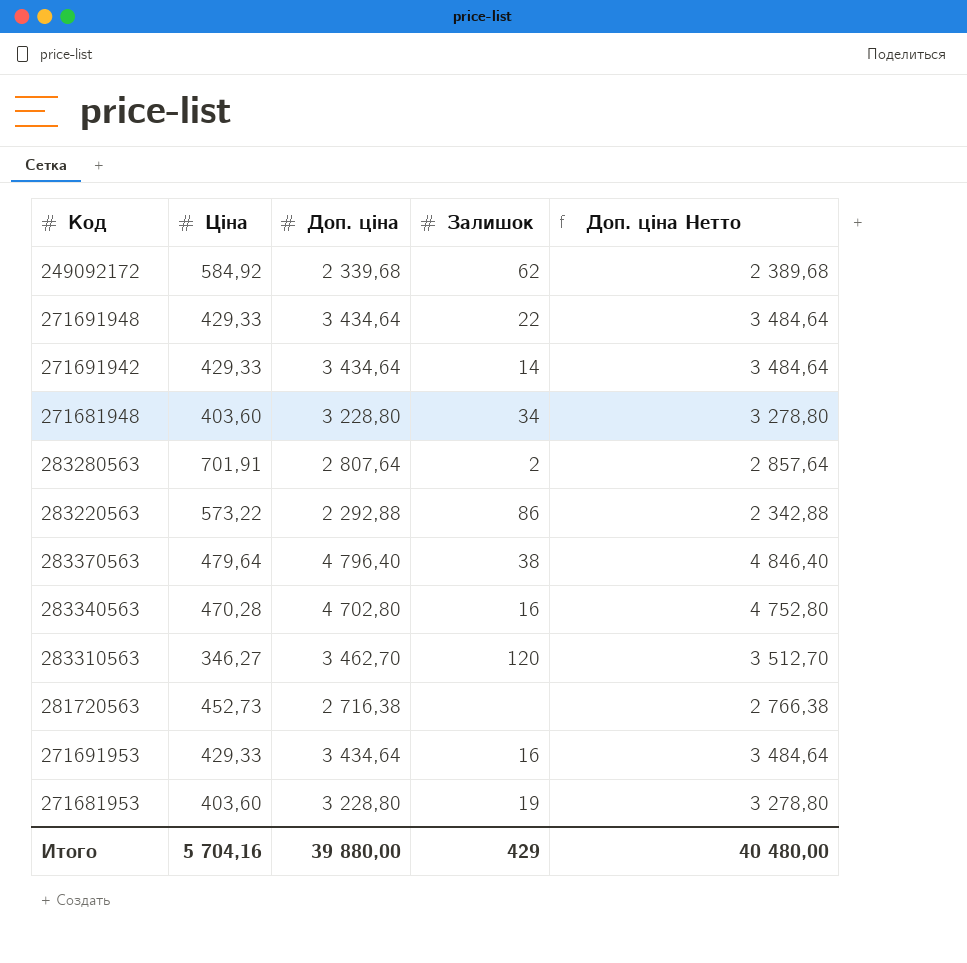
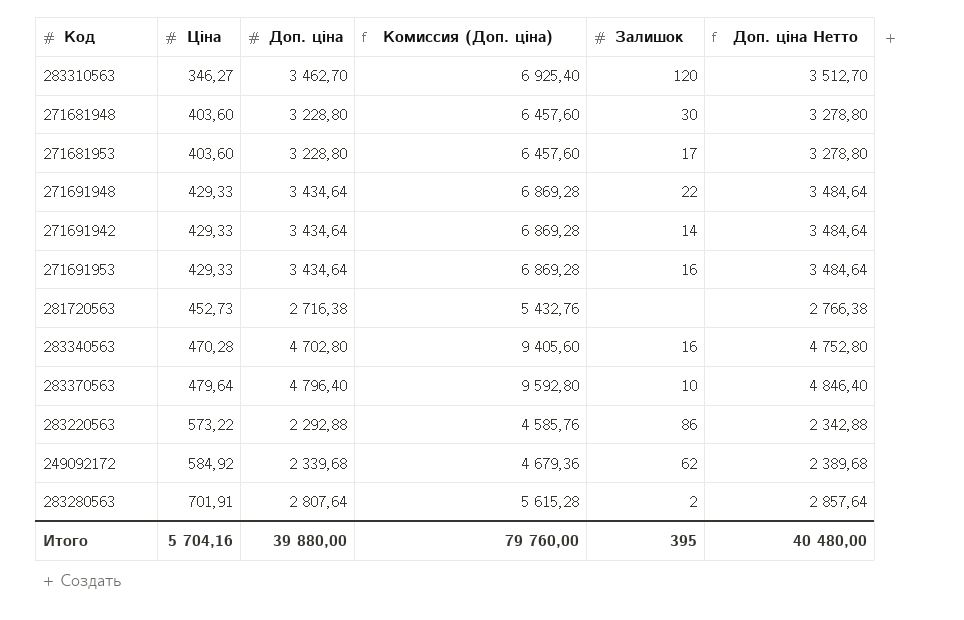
row order: none -> Ціна ascending
column Комиссия (Доп. ціна) | formula: none -> [Доп. ціна] * 2
271681948 | Залишок: 34 -> 30
271681953 | Залишок: 19 -> 17
283370563 | Залишок: 38 -> 10
Итого | Залишок: 429 -> 395

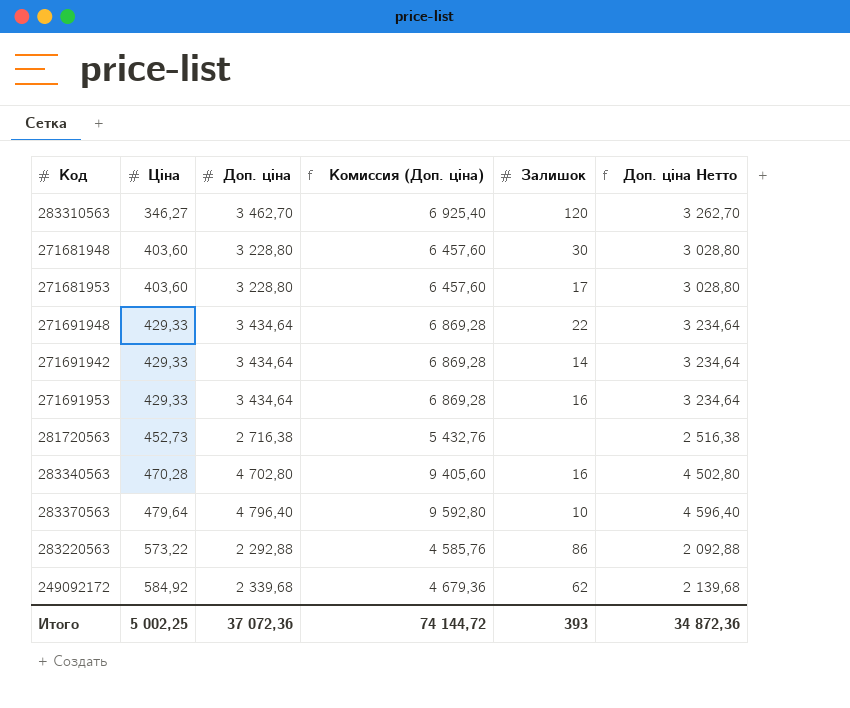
column Доп. ціна Нетто | formula: [Доп. ціна] + 50 -> [Доп. ціна] - 200
row 283280563: 701,91 | 2 807,64 | 5 615,28 | 2 | 2 857,64 -> none
Итого | Ціна: 5 704,16 -> 5 002,25
Итого | Доп. ціна: 39 880,00 -> 37 072,36
Итого | Комиссия (Доп. ціна): 79 760,00 -> 74 144,72
Итого | Залишок: 395 -> 393
Итого | Доп. ціна Нетто: 40 480,00 -> 34 872,36

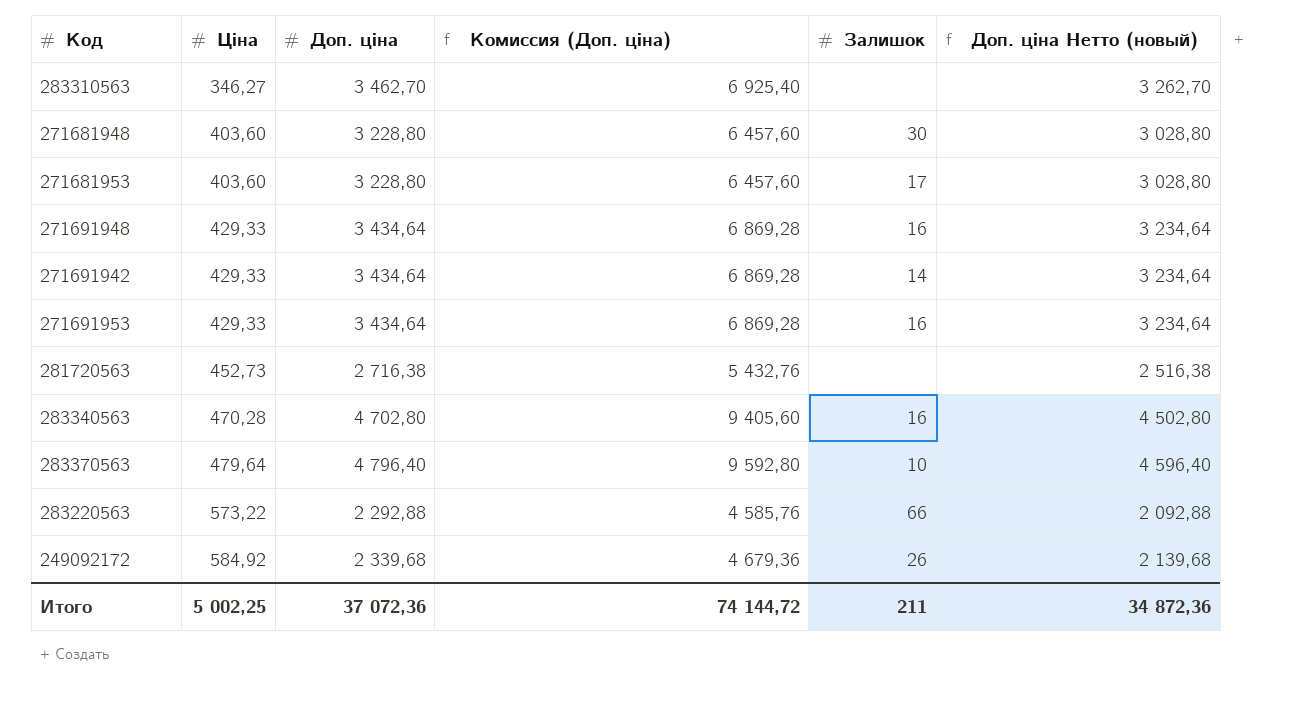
column name: Доп. ціна Нетто -> Доп. ціна Нетто (новый)
283310563 | Залишок: 120 -> none
271691948 | Залишок: 22 -> 16
283220563 | Залишок: 86 -> 66
249092172 | Залишок: 62 -> 26
Итого | Залишок: 393 -> 211

